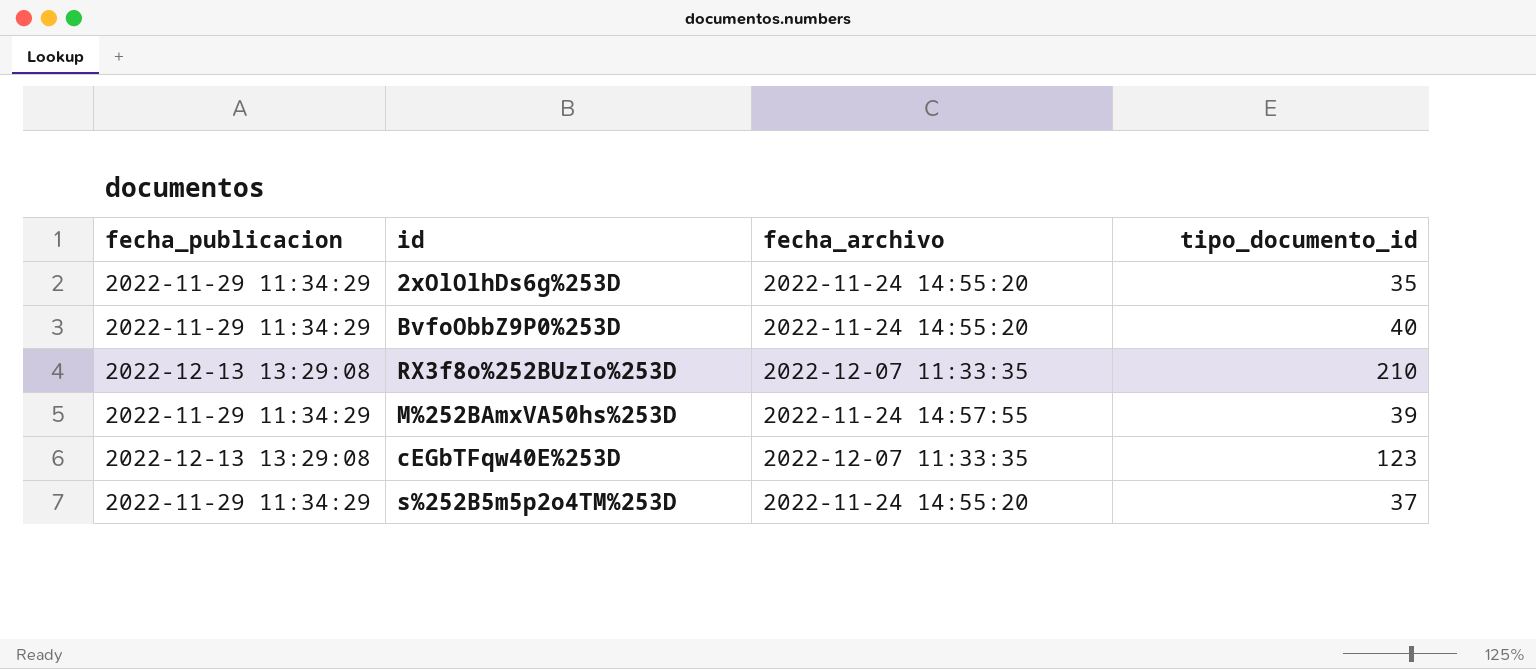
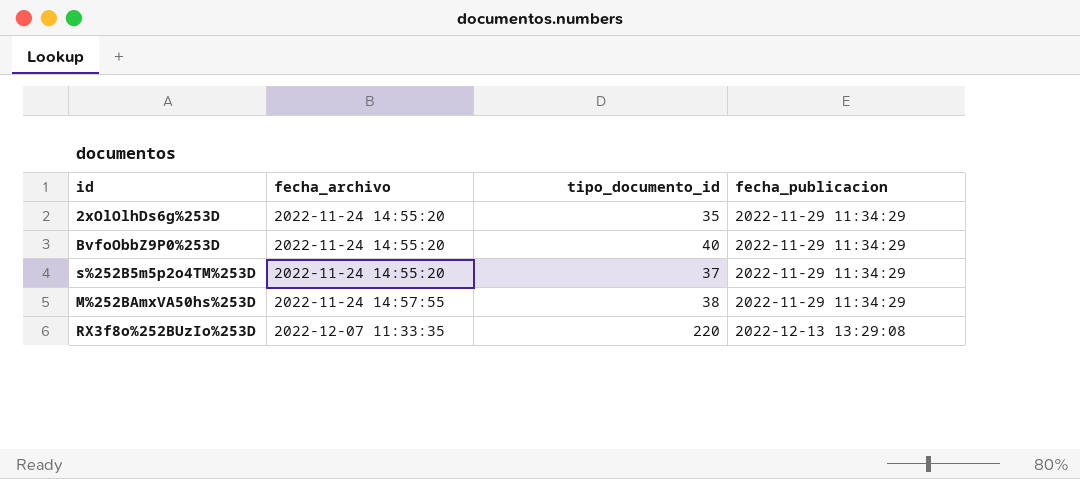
row order: none -> fecha_archivo ascending
column fecha_publicacion | position: 1 -> 4
row cEGbTFqw40E%253D: 2022-12-13 13:29:08 | 2022-12-07 11:33:35 | 123 -> none
M%252BAmxVA50hs%253D | tipo_documento_id: 39 -> 38
RX3f8o%252BUzIo%253D | tipo_documento_id: 210 -> 220

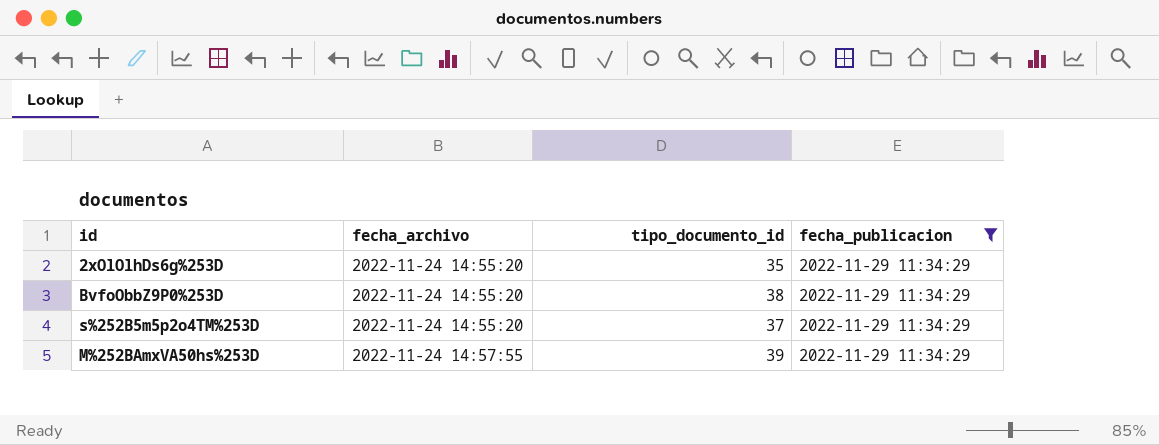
filter: none -> fecha_publicacion = 2022-11-29 11:34:29
BvfoObbZ9P0%253D | tipo_documento_id: 40 -> 38
M%252BAmxVA50hs%253D | tipo_documento_id: 38 -> 39

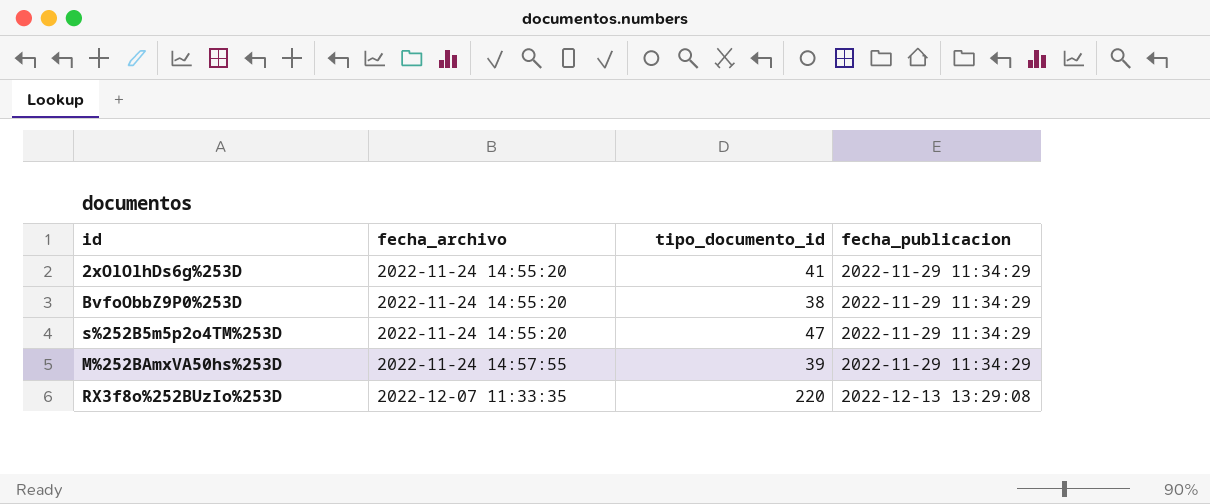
filter: fecha_publicacion = 2022-11-29 11:34:29 -> none
2xOlOlhDs6g%253D | tipo_documento_id: 35 -> 41
s%252B5m5p2o4TM%253D | tipo_documento_id: 37 -> 47

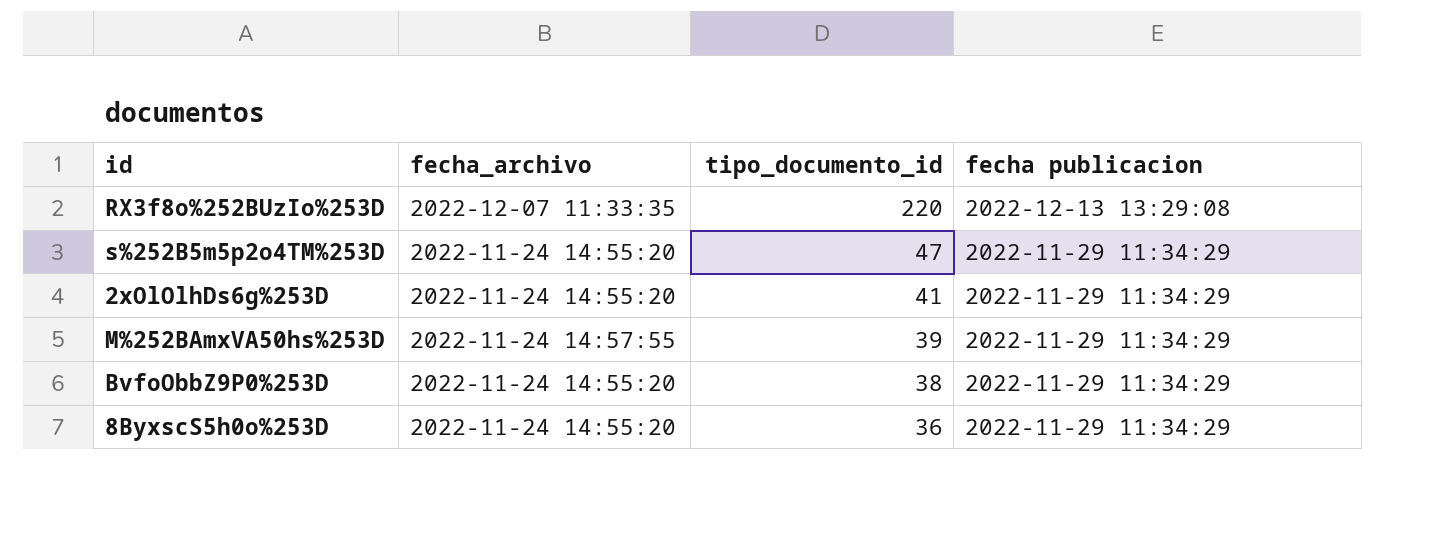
row order: fecha_archivo ascending -> tipo_documento_id descending
column name: fecha_publicacion -> fecha publicacion
row 8ByxscS5h0o%253D: none -> 2022-11-24 14:55:20 | 36 | 2022-11-29 11:34:29

